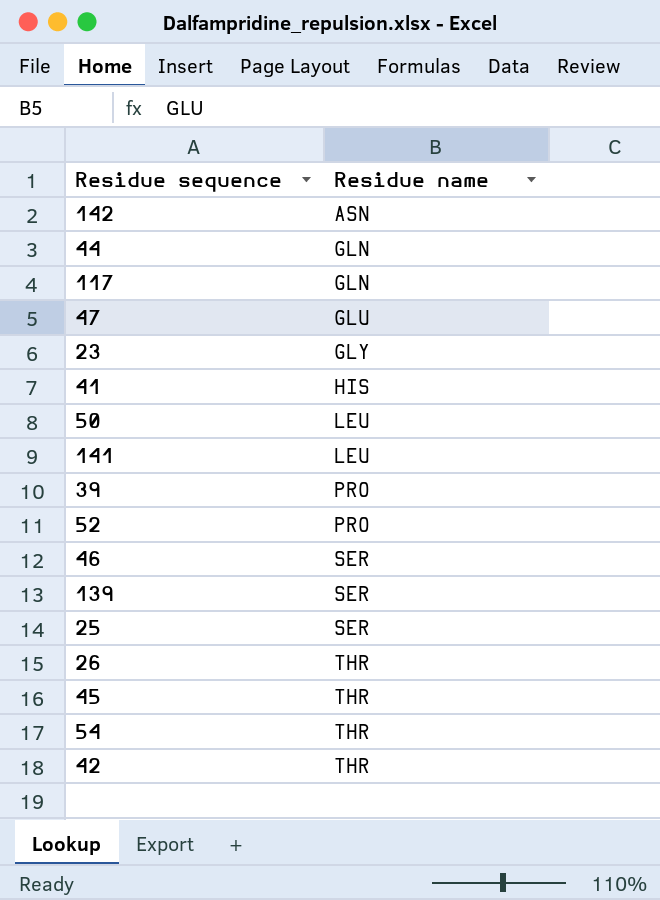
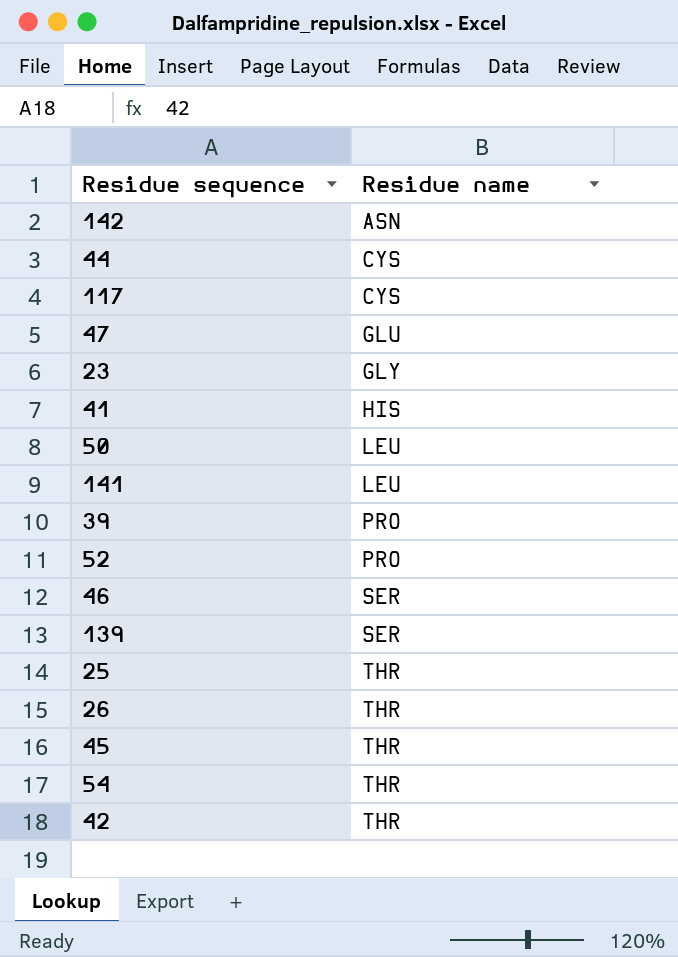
44 | Residue name: GLN -> CYS
117 | Residue name: GLN -> CYS
25 | Residue name: SER -> THR

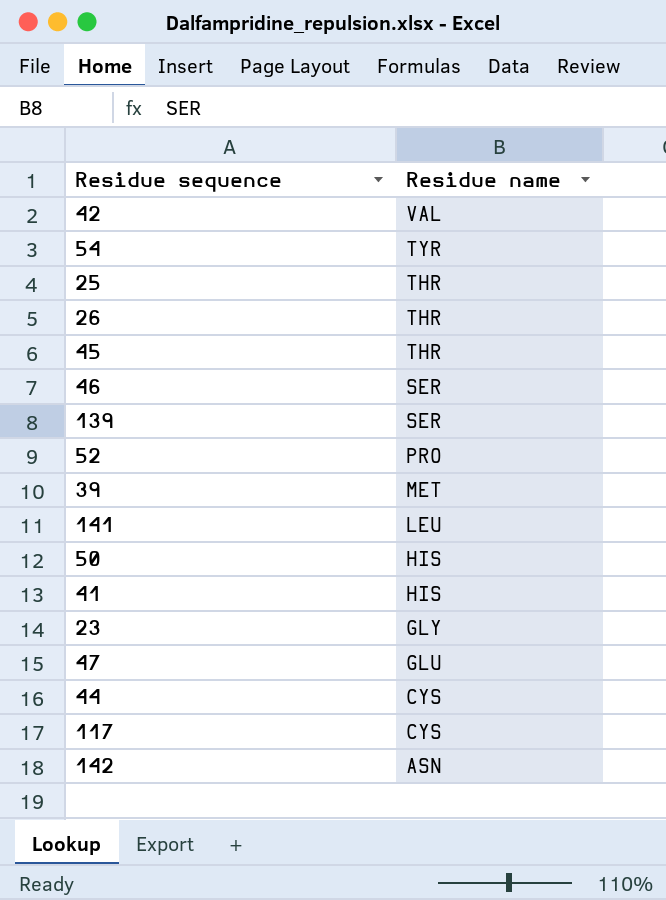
row order: Residue name ascending -> Residue name descending
42 | Residue name: THR -> VAL
54 | Residue name: THR -> TYR
39 | Residue name: PRO -> MET
50 | Residue name: LEU -> HIS

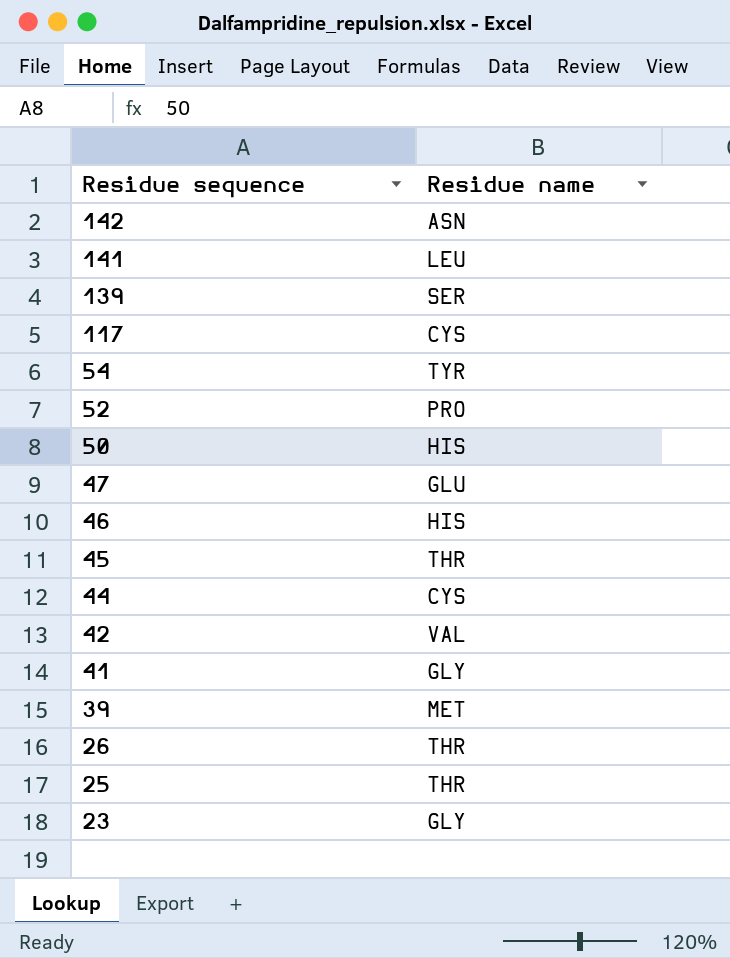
row order: Residue name descending -> Residue sequence descending
46 | Residue name: SER -> HIS
41 | Residue name: HIS -> GLY

